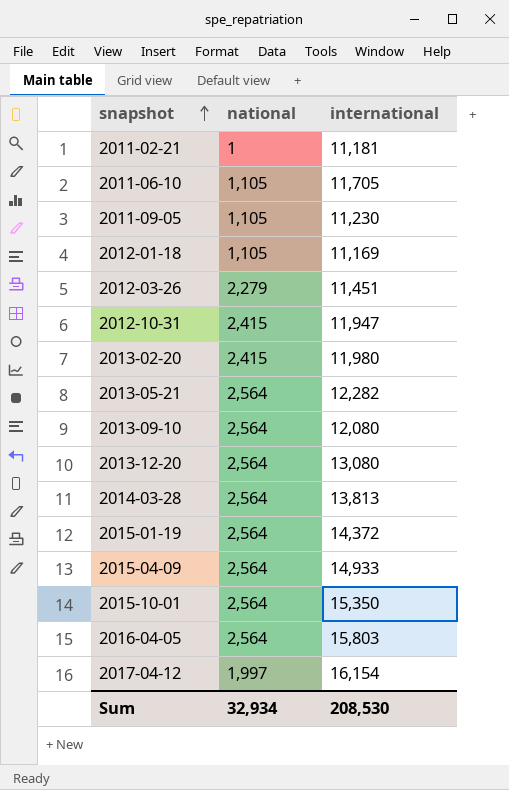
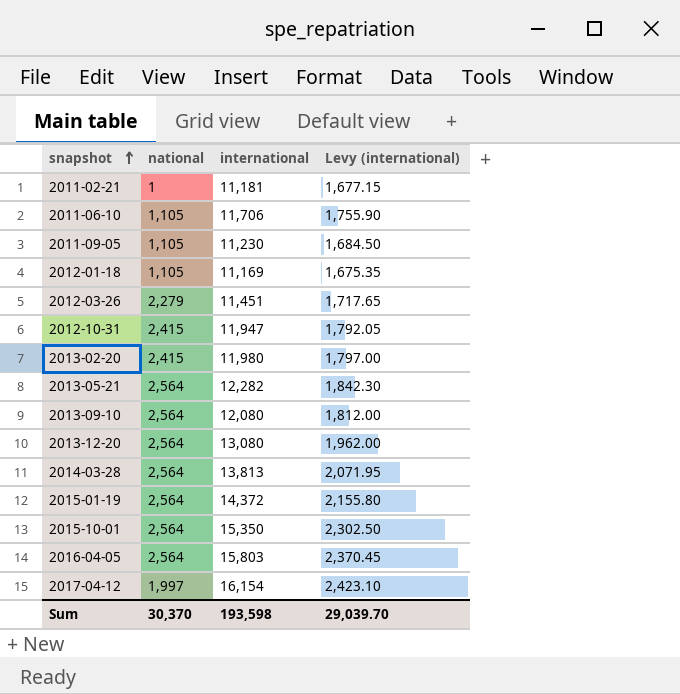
column Levy (international) | formula: none -> [international] * 0.15
row 2015-04-09: 2,564 | 14,933 -> none
2011-06-10 | international: 11,705 -> 11,706
Sum | national: 32,934 -> 30,370
Sum | international: 208,530 -> 193,598

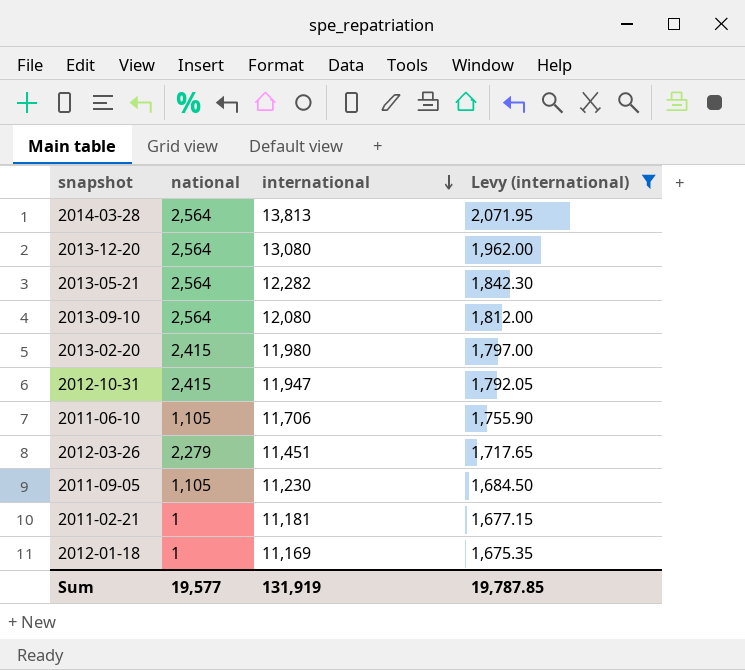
filter: none -> Levy (international) <= 2,071.95
row order: snapshot ascending -> international descending
2012-01-18 | national: 1,105 -> 1
Sum | national: 30,370 -> 19,577
Sum | international: 193,598 -> 131,919
Sum | Levy (international): 29,039.70 -> 19,787.85

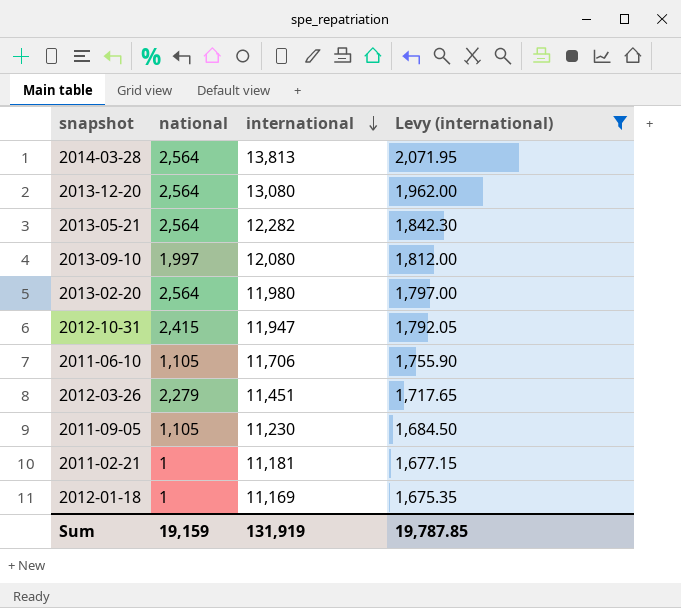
2013-09-10 | national: 2,564 -> 1,997
2013-02-20 | national: 2,415 -> 2,564
Sum | national: 19,577 -> 19,159

